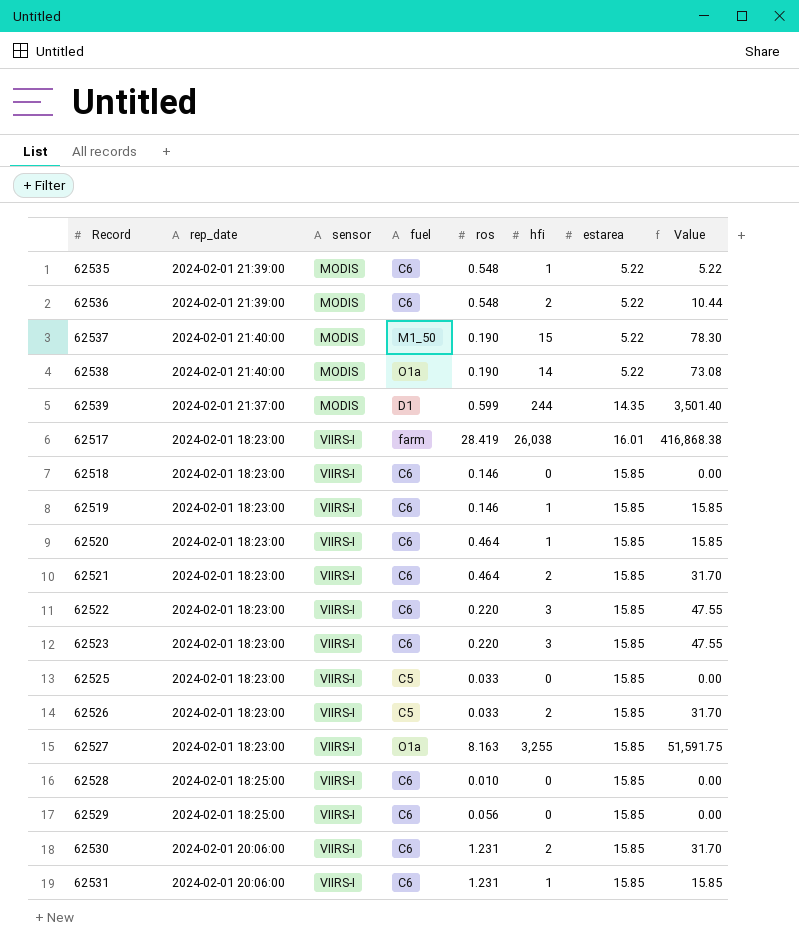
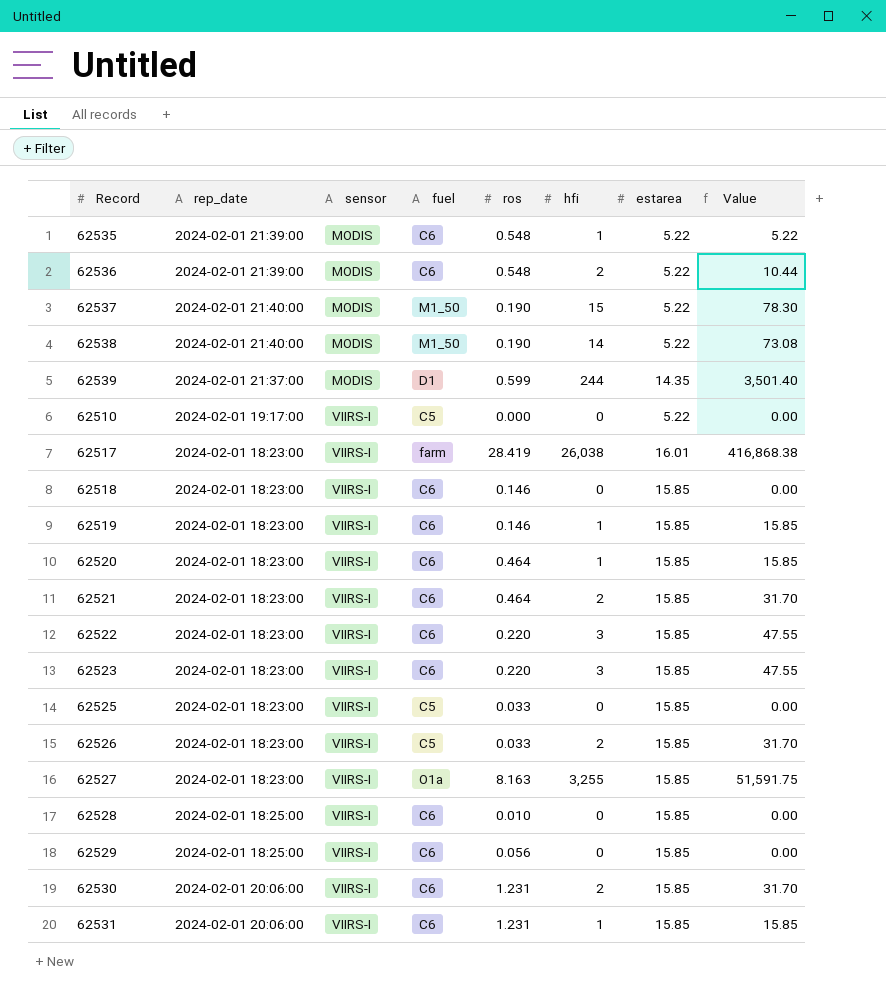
62538 | fuel: O1a -> M1_50
row 62510: none -> 2024-02-01 19:17:00 | VIIRS-I | C5 | 0.000 | 0 | 5.22 | 0.00

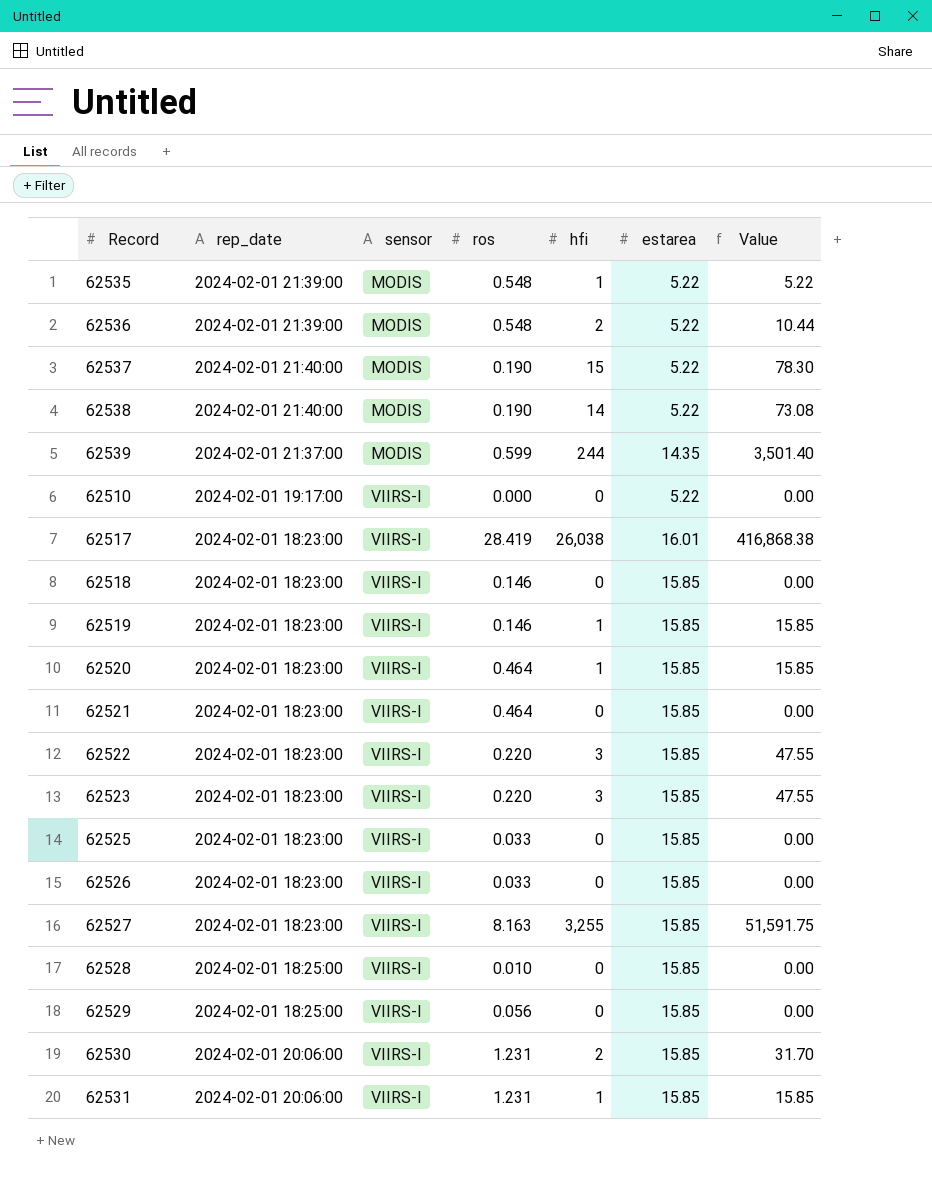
column fuel | position: 4 -> none
62521 | hfi: 2 -> 0
62521 | Value: 31.70 -> 0.00
62526 | hfi: 2 -> 0
62526 | Value: 31.70 -> 0.00

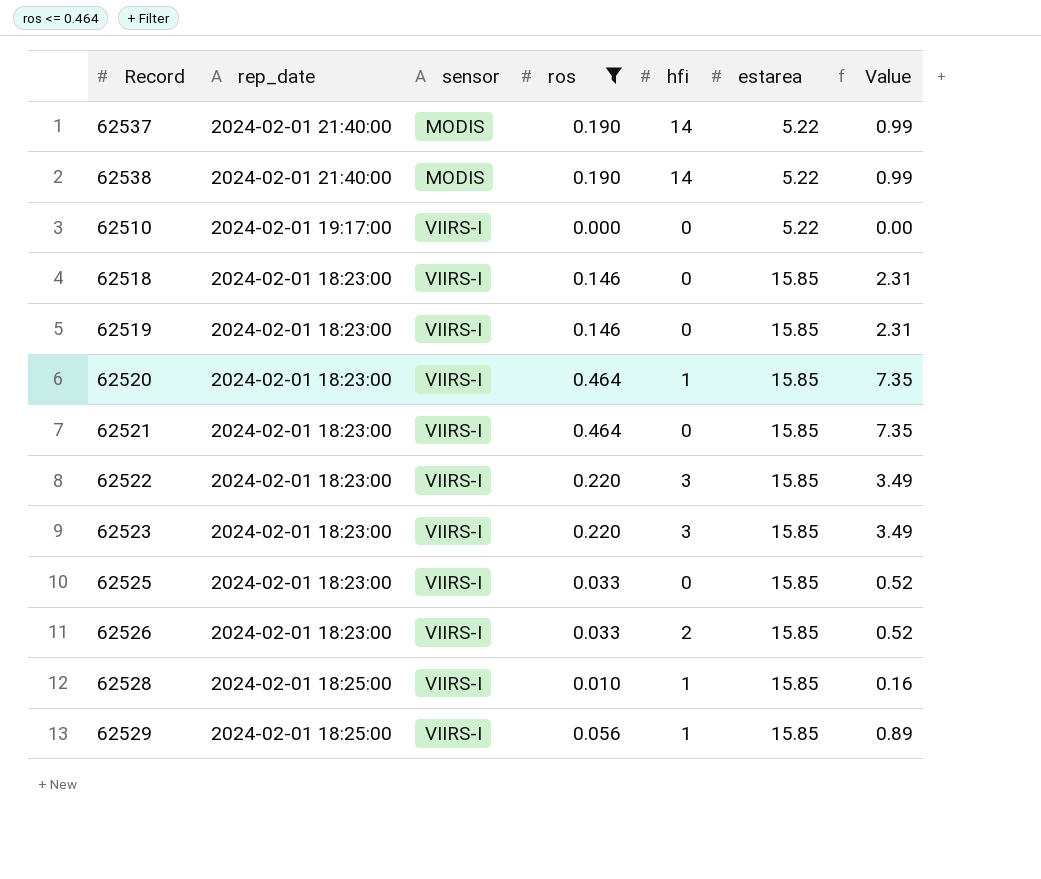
filter: none -> ros <= 0.464
column Value | formula: [hfi] * [estarea] -> [ros] * [estarea]
62537 | hfi: 15 -> 14
62519 | hfi: 1 -> 0
62526 | hfi: 0 -> 2
62528 | hfi: 0 -> 1
62529 | hfi: 0 -> 1

